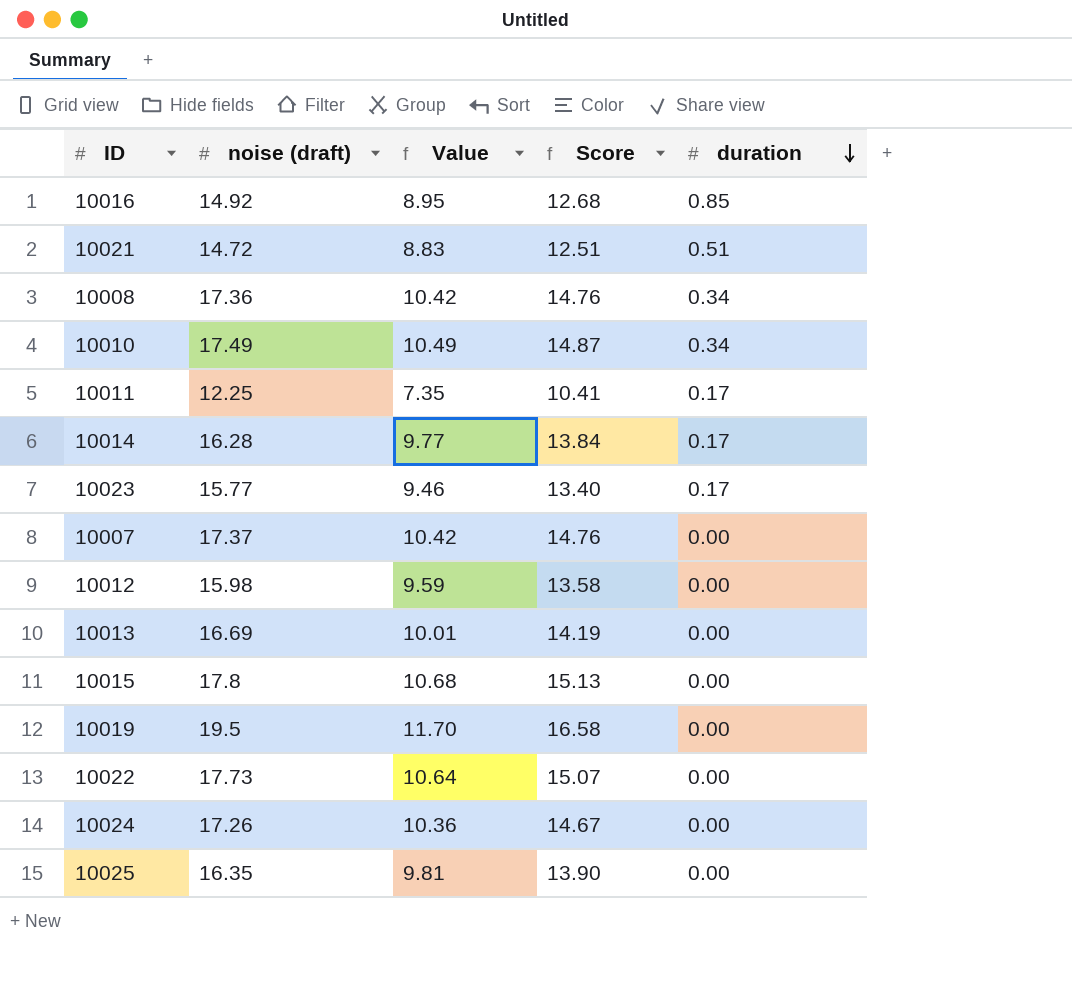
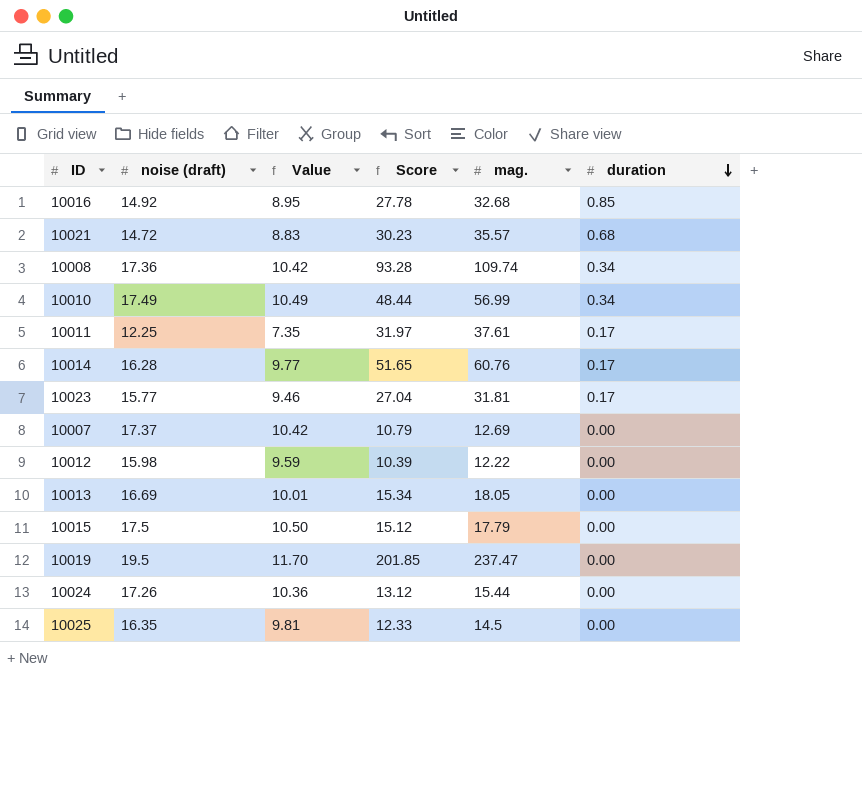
column Score | formula: [noise (draft)] * 0.85 -> [mag.] * 0.85
column mag. | position: none -> 5
row 10022: 17.73 | 10.64 | 15.07 | 0.00 -> none
10021 | duration: 0.51 -> 0.68
10015 | noise (draft): 17.8 -> 17.5
10015 | Value: 10.68 -> 10.50

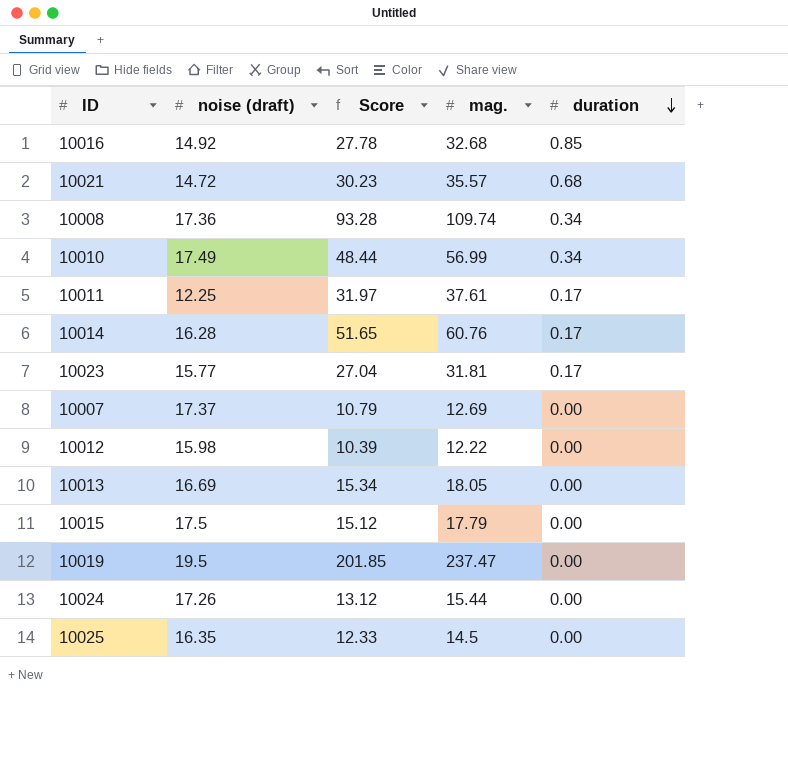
column Value | formula: [noise (draft)] * 0.6 -> none

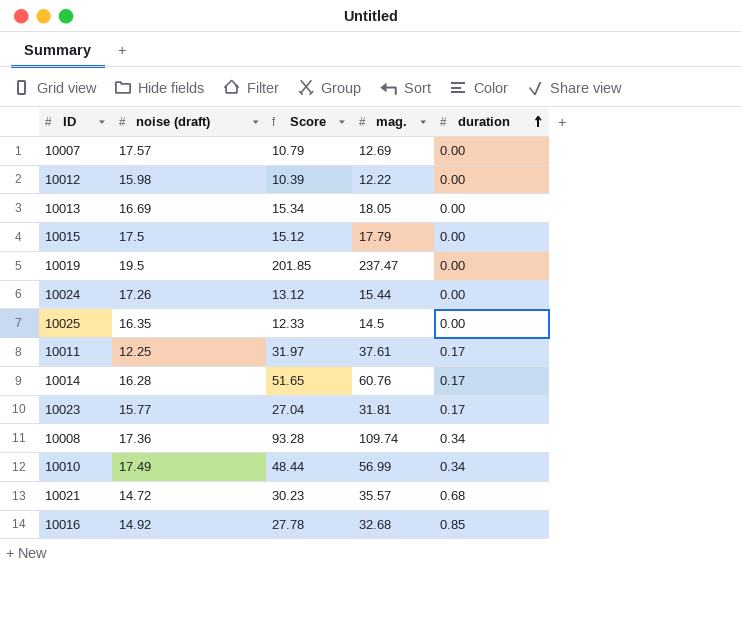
row order: duration descending -> duration ascending
10007 | noise (draft): 17.37 -> 17.57

